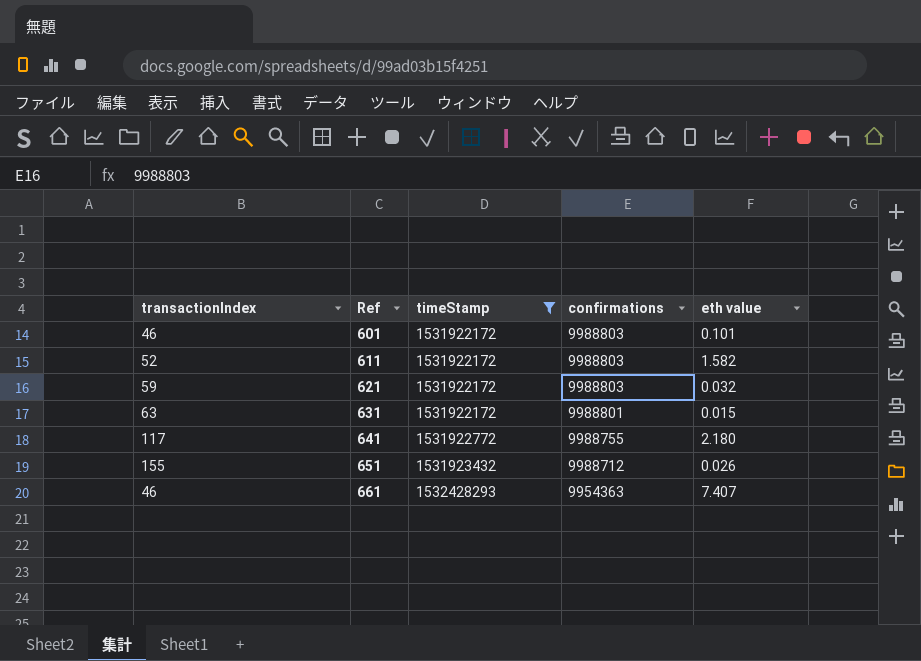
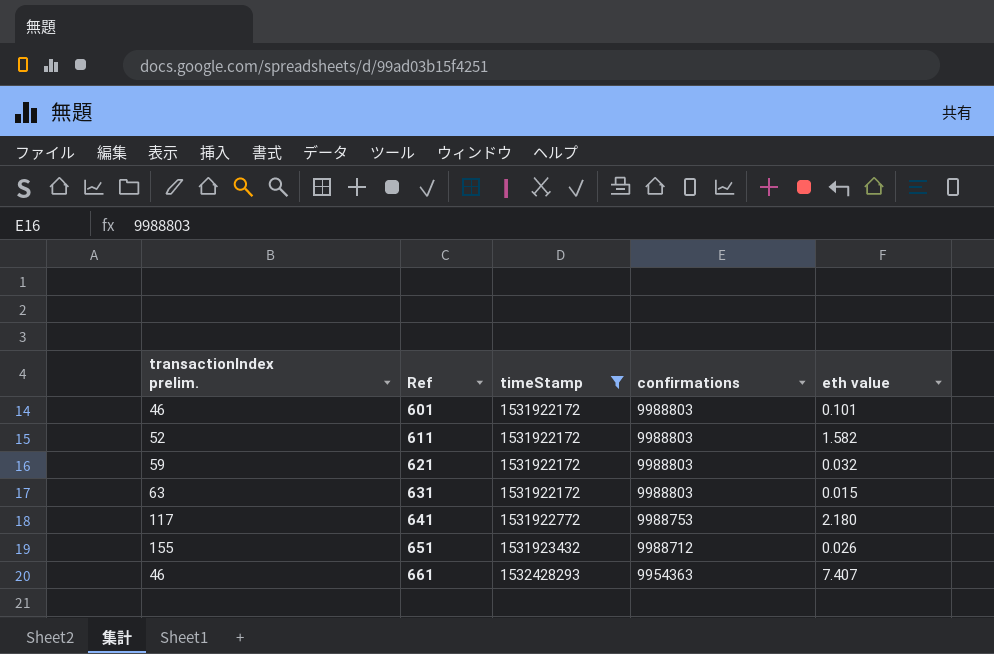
column name: transactionIndex -> transactionIndex prelim.
631 | confirmations: 9988801 -> 9988803
641 | confirmations: 9988755 -> 9988753

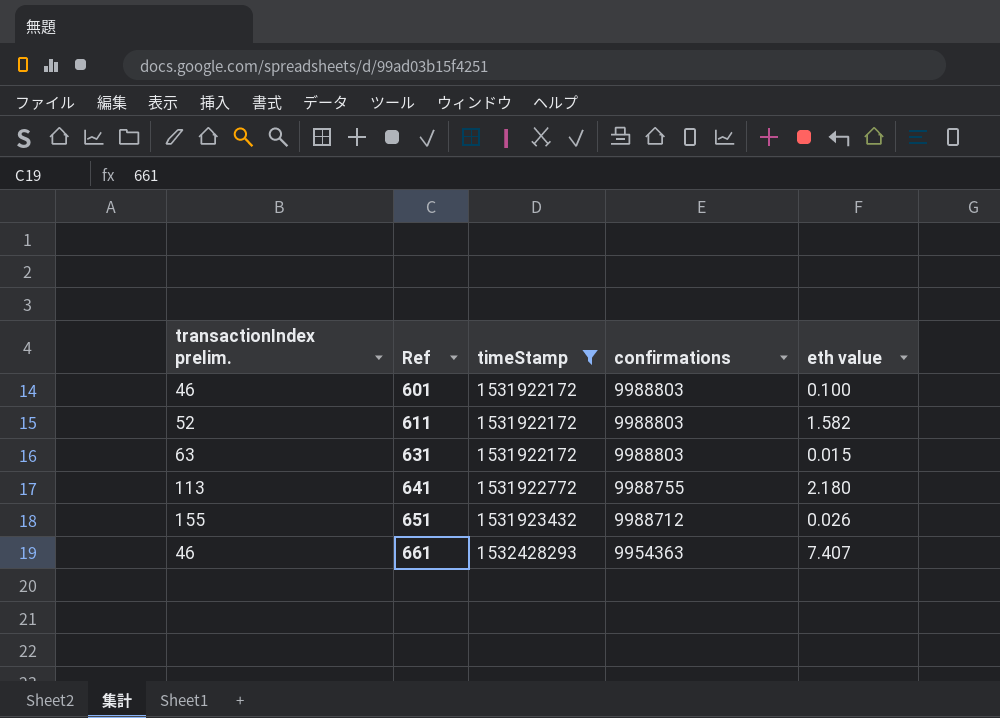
row 621: 59 | 1531922172 | 9988803 | 0.032 -> none
601 | eth value: 0.101 -> 0.100
641 | transactionIndex prelim.: 117 -> 113
641 | confirmations: 9988753 -> 9988755

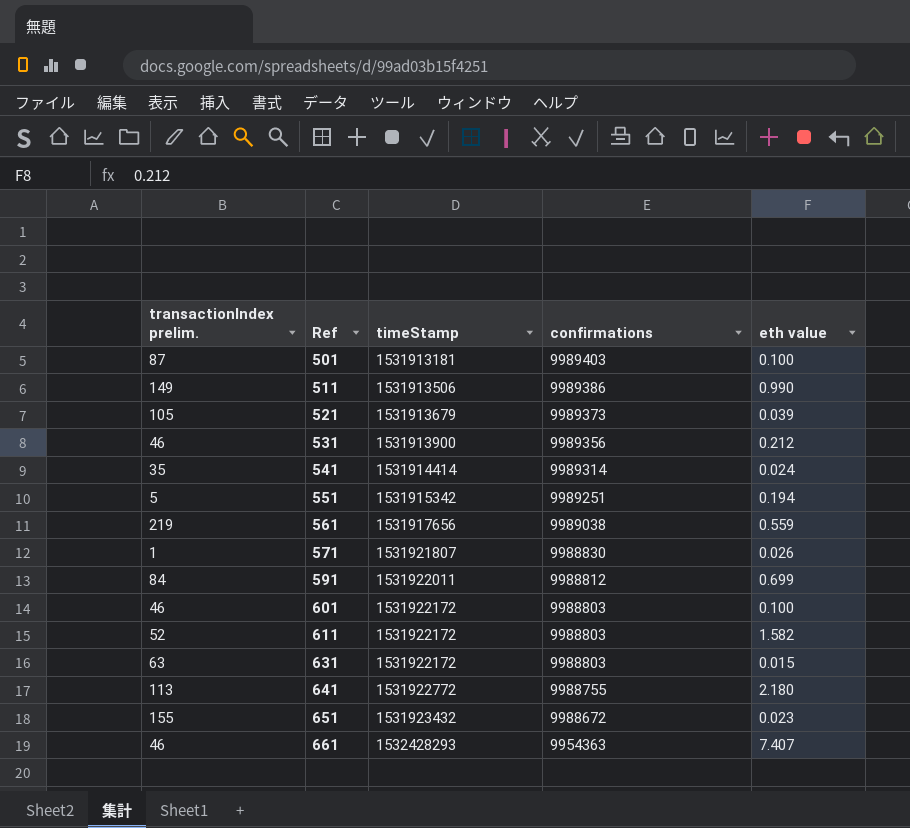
filter: timeStamp >= 1531922172 -> none
651 | confirmations: 9988712 -> 9988672
651 | eth value: 0.026 -> 0.023

